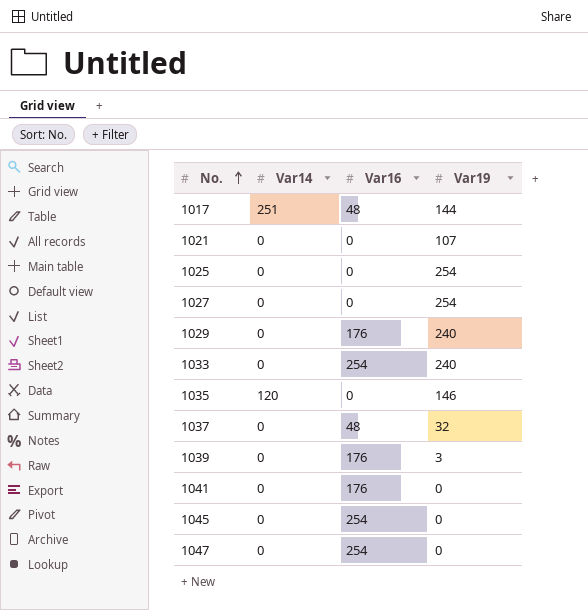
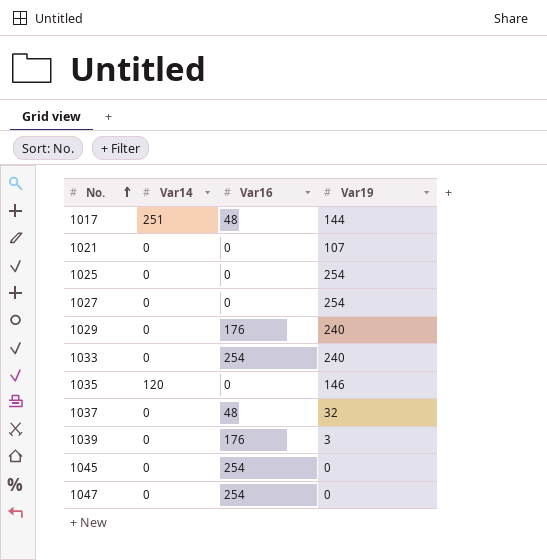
row 1041: 0 | 176 | 0 -> none

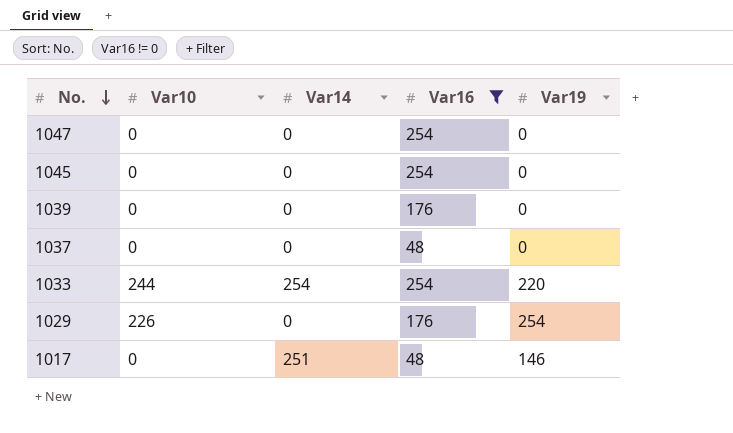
filter: none -> Var16 != 0
row order: No. ascending -> No. descending
column Var10 | position: none -> 2
1039 | Var19: 3 -> 0
1037 | Var19: 32 -> 0
1033 | Var14: 0 -> 254
1033 | Var19: 240 -> 220
1029 | Var19: 240 -> 254
1017 | Var19: 144 -> 146

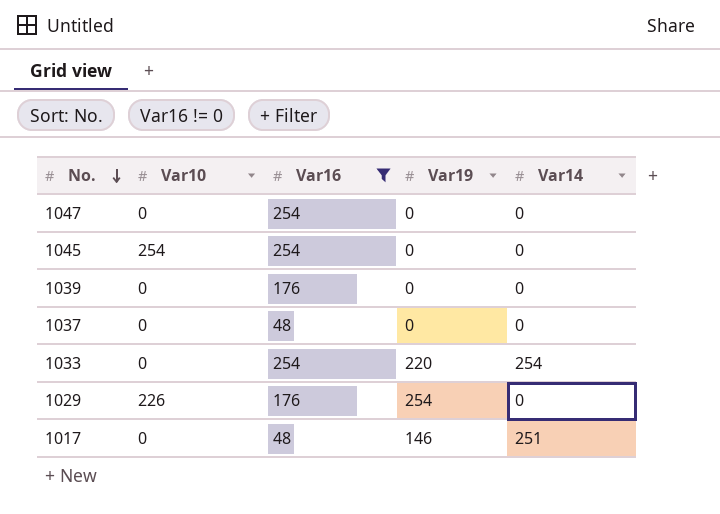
column Var14 | position: 3 -> 5
1045 | Var10: 0 -> 254
1033 | Var10: 244 -> 0

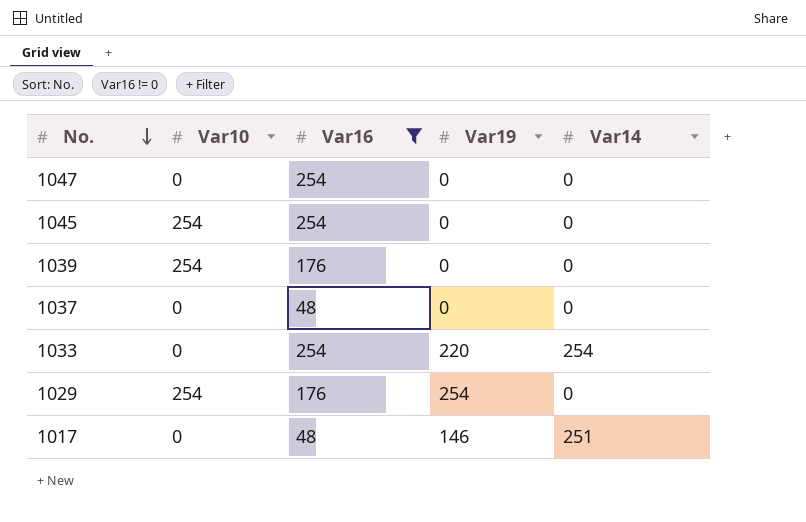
1039 | Var10: 0 -> 254
1029 | Var10: 226 -> 254

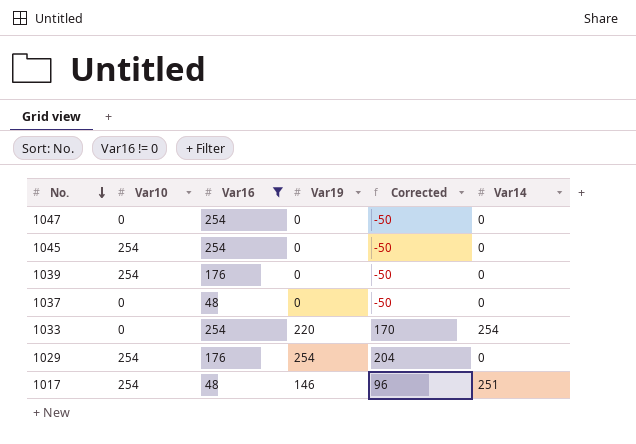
column Corrected | formula: none -> [Var19] - 50
1017 | Var10: 0 -> 254

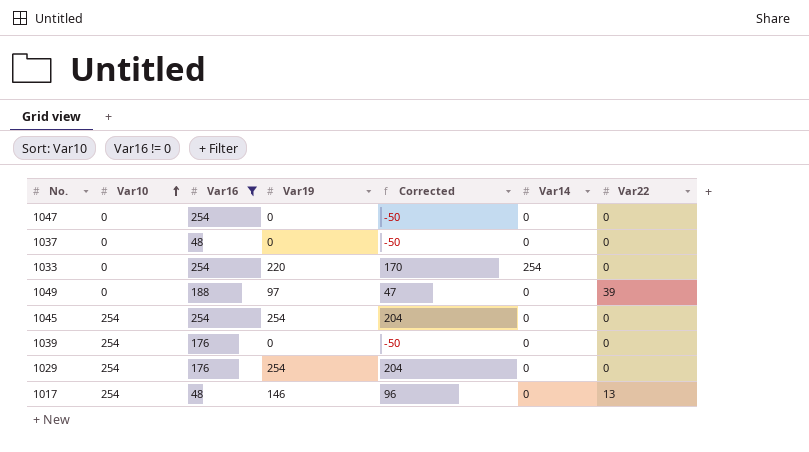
row order: No. descending -> Var10 ascending
column Var22 | position: none -> 7
row 1049: none -> 0 | 188 | 97 | 47 | 0 | 39
1045 | Var19: 0 -> 254
1045 | Corrected: -50 -> 204
1017 | Var14: 251 -> 0

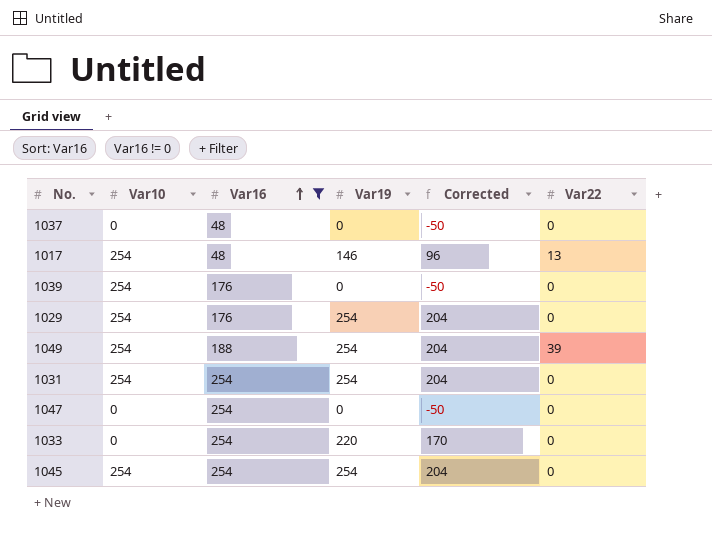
row order: Var10 ascending -> Var16 ascending
column Var14 | position: 6 -> none
1049 | Var10: 0 -> 254
1049 | Var19: 97 -> 254
1049 | Corrected: 47 -> 204
row 1031: none -> 254 | 254 | 254 | 204 | 0

